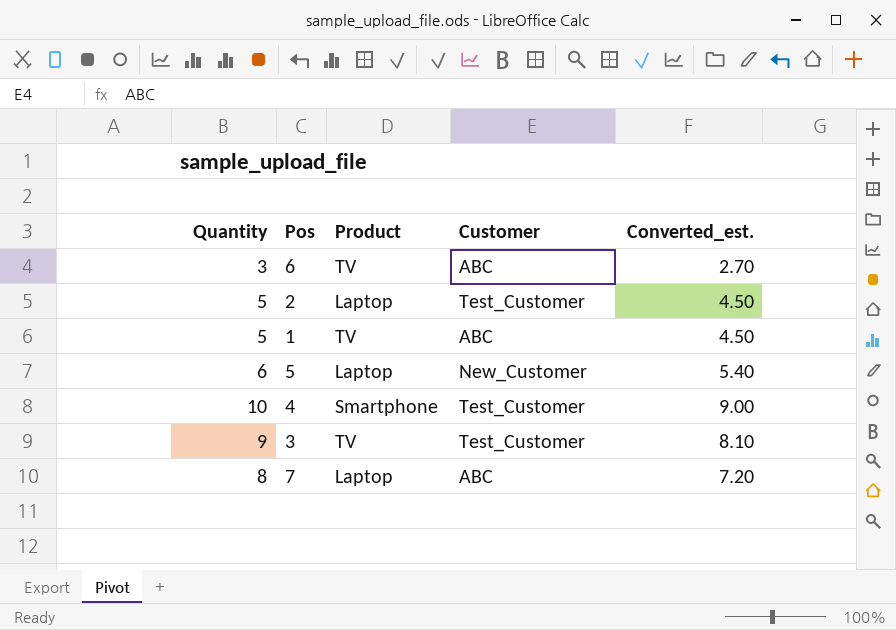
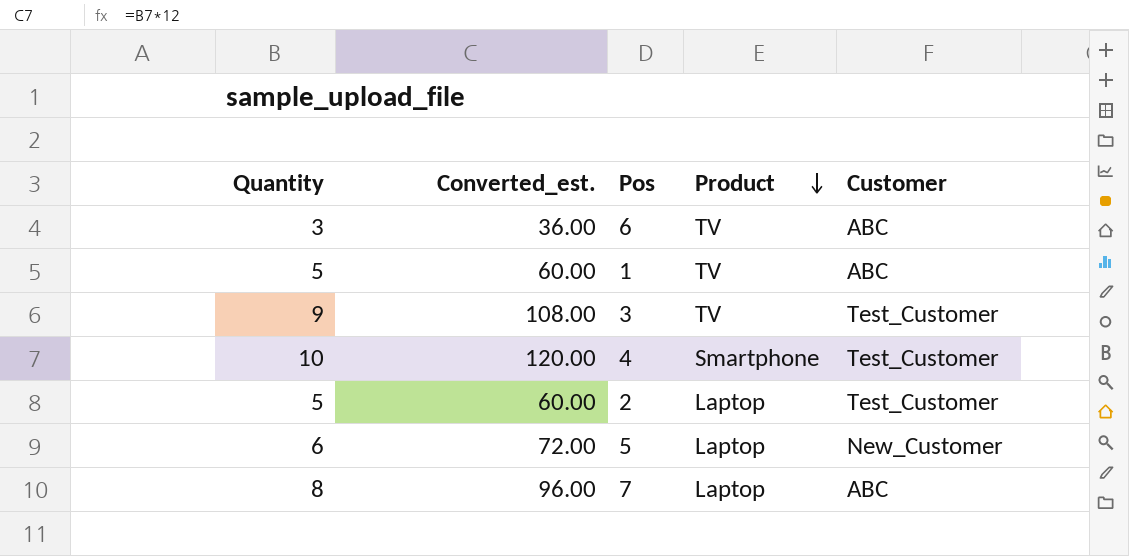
row order: none -> Product descending
column Converted_est. | formula: [Quantity] * 0.9 -> [Quantity] * 12
column Converted_est. | position: 5 -> 2

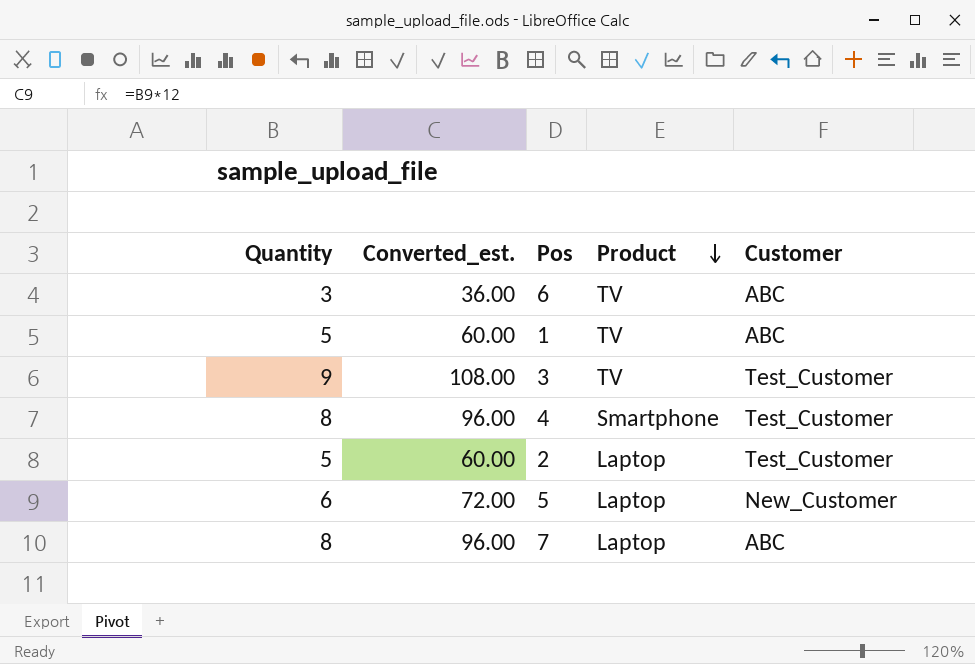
4 | Quantity: 10 -> 8
4 | Converted_est.: 120.00 -> 96.00

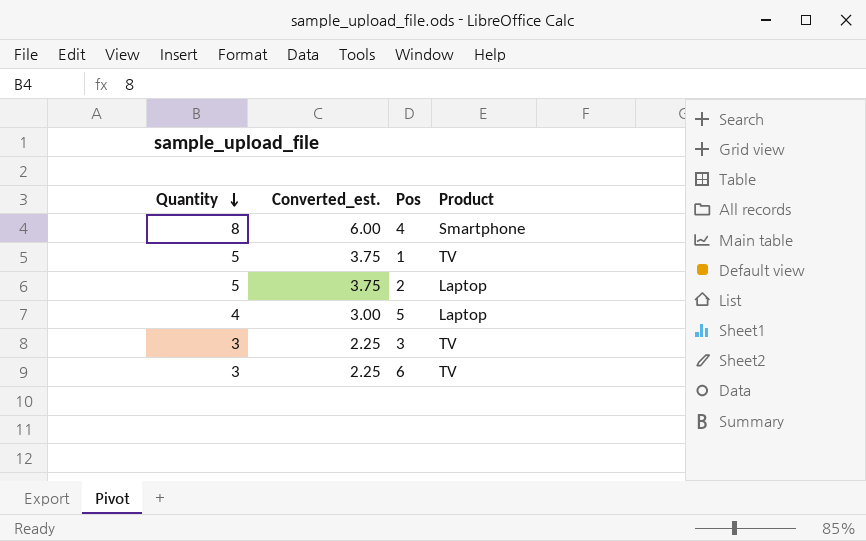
row order: Product descending -> Quantity descending
column Customer | position: 5 -> none
column Converted_est. | formula: [Quantity] * 12 -> [Quantity] * 0.75
row 7: 8 | 96.00 | Laptop | ABC -> none
5 | Quantity: 6 -> 4
3 | Quantity: 9 -> 3

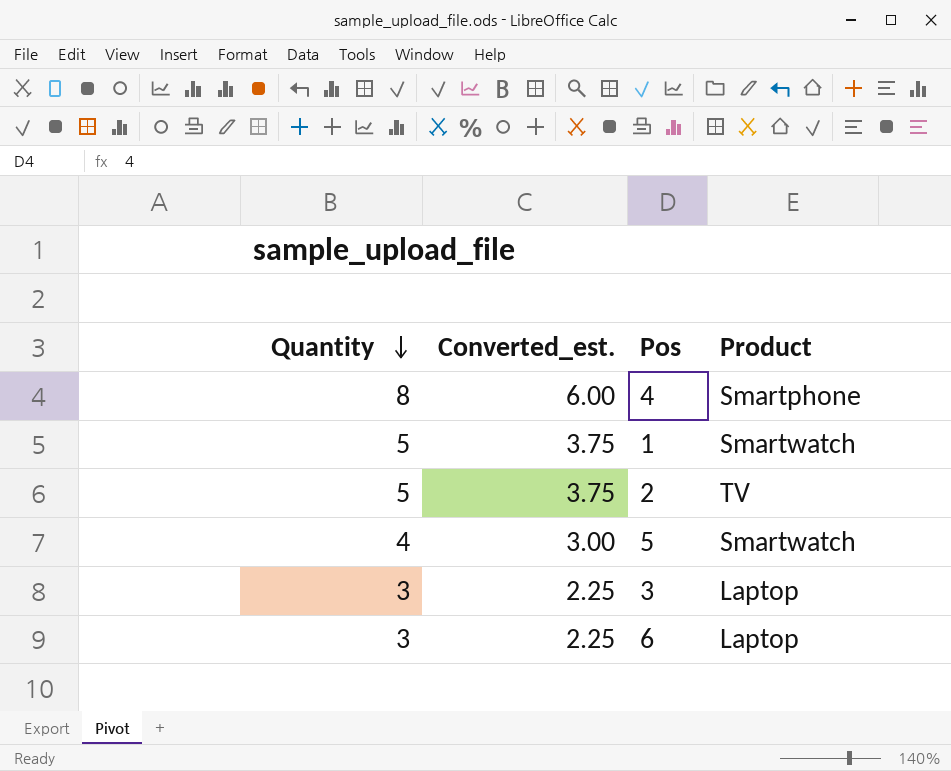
1 | Product: TV -> Smartwatch
2 | Product: Laptop -> TV
5 | Product: Laptop -> Smartwatch
3 | Product: TV -> Laptop
6 | Product: TV -> Laptop

